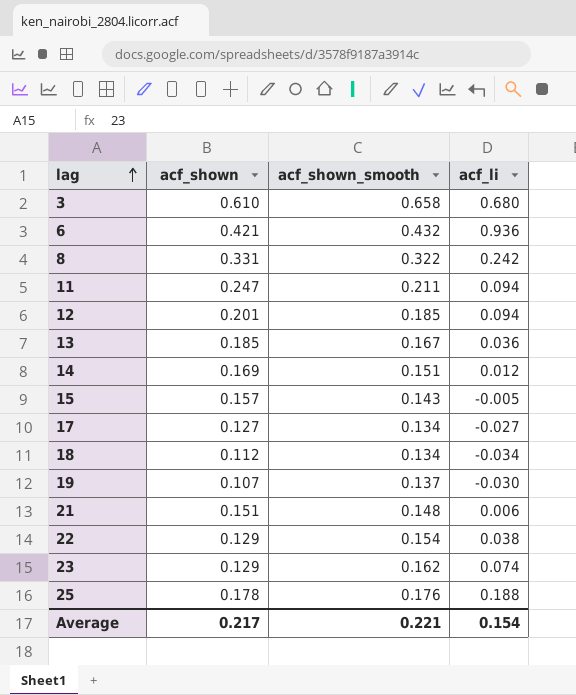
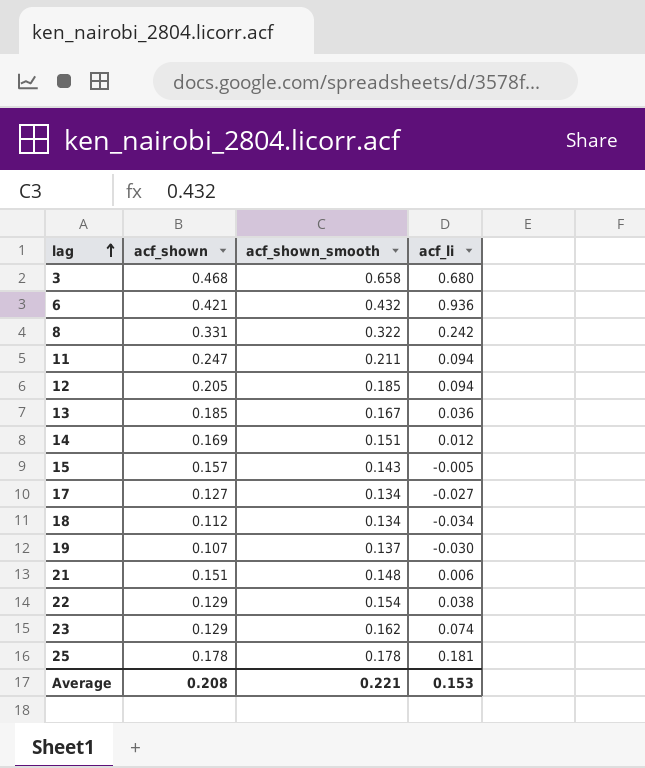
3 | acf_shown: 0.610 -> 0.468
12 | acf_shown: 0.201 -> 0.205
25 | acf_shown_smooth: 0.176 -> 0.178
25 | acf_li: 0.188 -> 0.181
Average | acf_shown: 0.217 -> 0.208
Average | acf_li: 0.154 -> 0.153

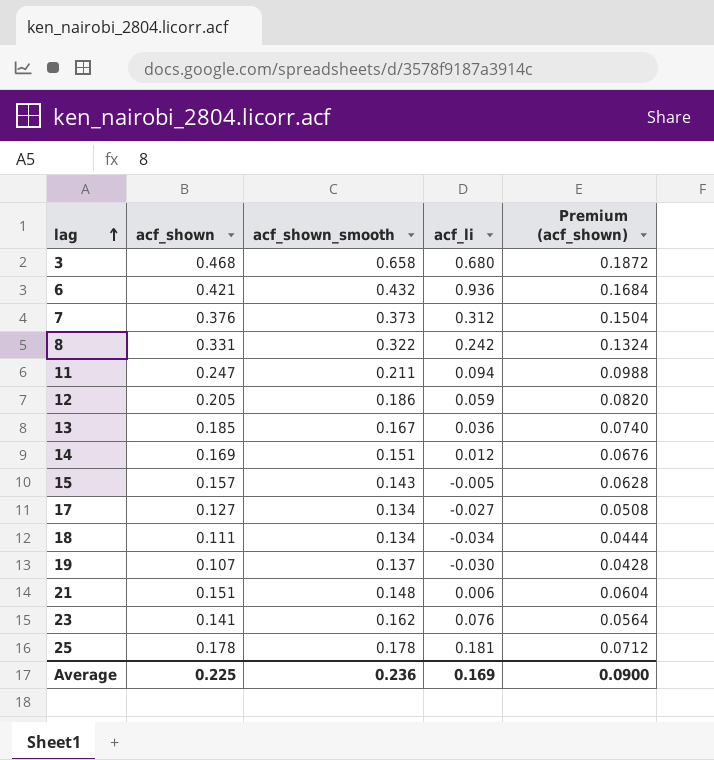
column Premium (acf_shown) | formula: none -> [acf_shown] * 0.4
row 22: 0.129 | 0.154 | 0.038 -> none
row 7: none -> 0.376 | 0.373 | 0.312 | 0.1504
12 | acf_shown_smooth: 0.185 -> 0.186
12 | acf_li: 0.094 -> 0.059
18 | acf_shown: 0.112 -> 0.111
23 | acf_shown: 0.129 -> 0.141
23 | acf_li: 0.074 -> 0.076
Average | acf_shown: 0.208 -> 0.225
Average | acf_shown_smooth: 0.221 -> 0.236
Average | acf_li: 0.153 -> 0.169

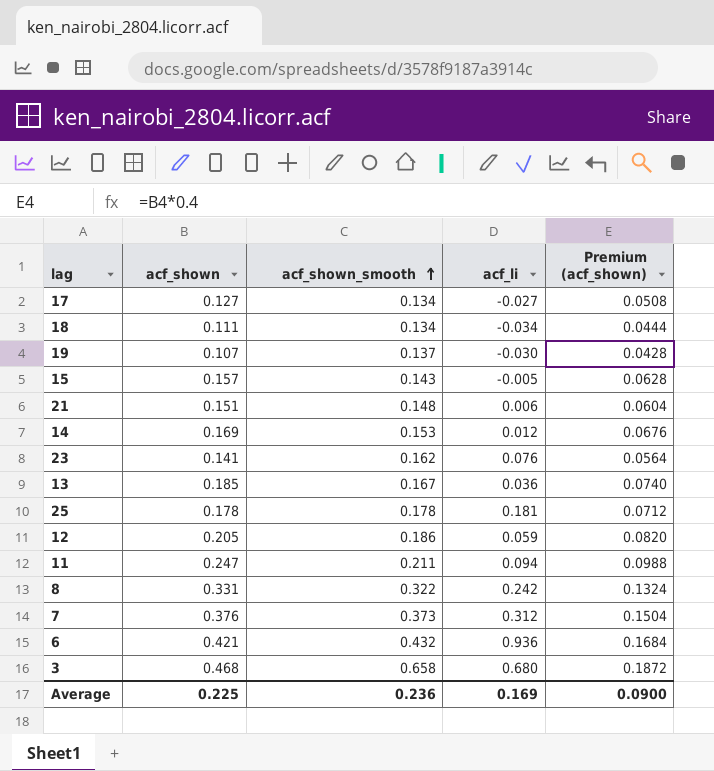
row order: lag ascending -> acf_shown_smooth ascending
14 | acf_shown_smooth: 0.151 -> 0.153

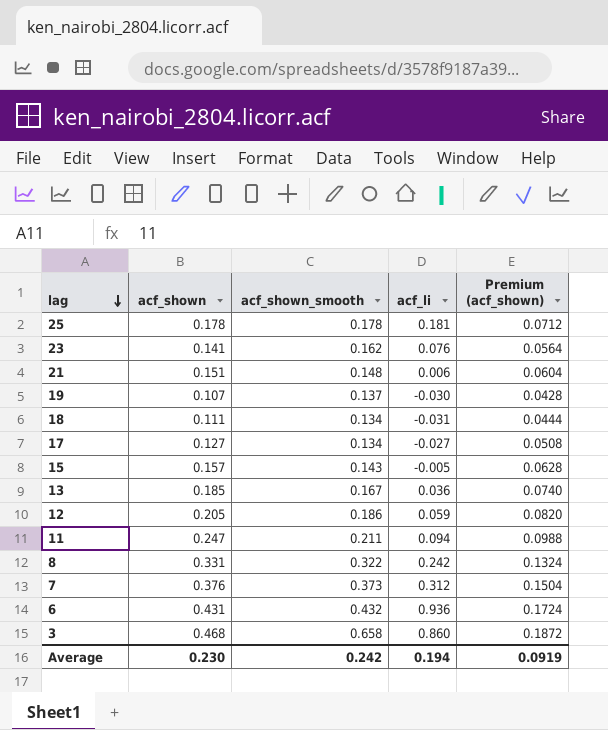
row order: acf_shown_smooth ascending -> lag descending
row 14: 0.169 | 0.153 | 0.012 | 0.0676 -> none
18 | acf_li: -0.034 -> -0.031
6 | acf_shown: 0.421 -> 0.431
6 | Premium (acf_shown): 0.1684 -> 0.1724
3 | acf_li: 0.680 -> 0.860
Average | acf_shown: 0.225 -> 0.230
Average | acf_shown_smooth: 0.236 -> 0.242
Average | acf_li: 0.169 -> 0.194
Average | Premium (acf_shown): 0.0900 -> 0.0919

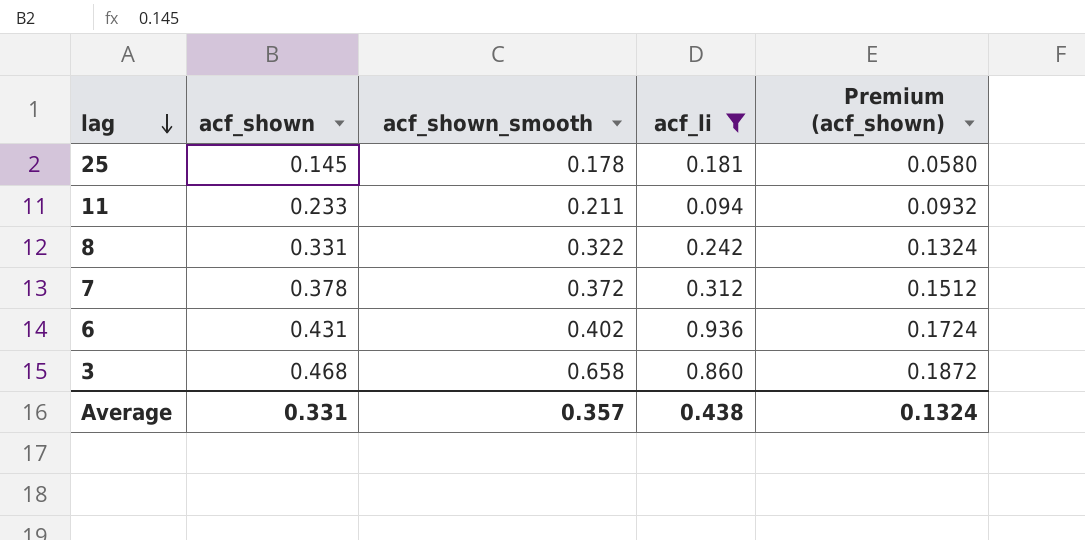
filter: none -> acf_li >= 0.094
25 | acf_shown: 0.178 -> 0.145
25 | Premium (acf_shown): 0.0712 -> 0.0580
11 | acf_shown: 0.247 -> 0.233
11 | Premium (acf_shown): 0.0988 -> 0.0932
7 | acf_shown: 0.376 -> 0.378
7 | acf_shown_smooth: 0.373 -> 0.372
7 | Premium (acf_shown): 0.1504 -> 0.1512
6 | acf_shown_smooth: 0.432 -> 0.402
Average | acf_shown: 0.230 -> 0.331
Average | acf_shown_smooth: 0.242 -> 0.357
Average | acf_li: 0.194 -> 0.438
Average | Premium (acf_shown): 0.0919 -> 0.1324

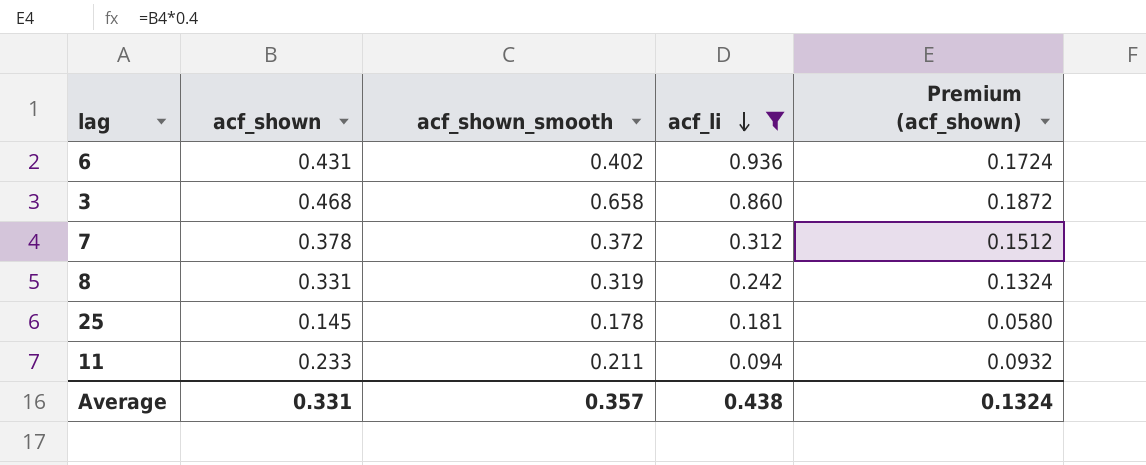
row order: lag descending -> acf_li descending
8 | acf_shown_smooth: 0.322 -> 0.319

